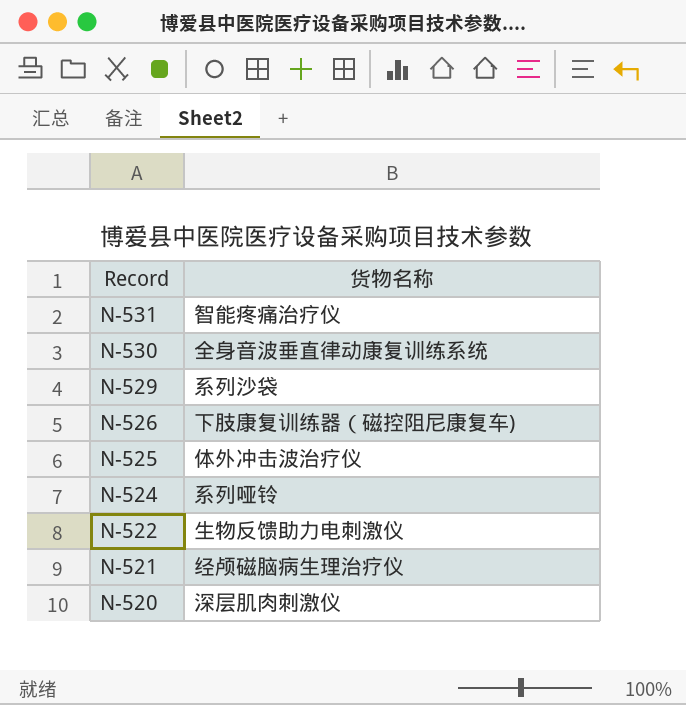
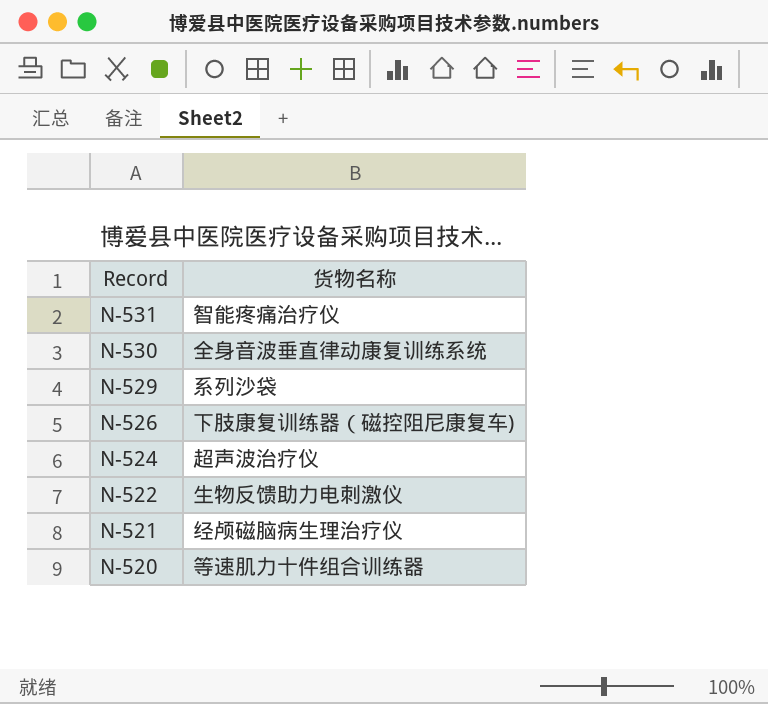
row N-525: 体外冲击波治疗仪 -> none
N-524 | 货物名称: 系列哑铃 -> 超声波治疗仪
N-520 | 货物名称: 深层肌肉刺激仪 -> 等速肌力十件组合训练器

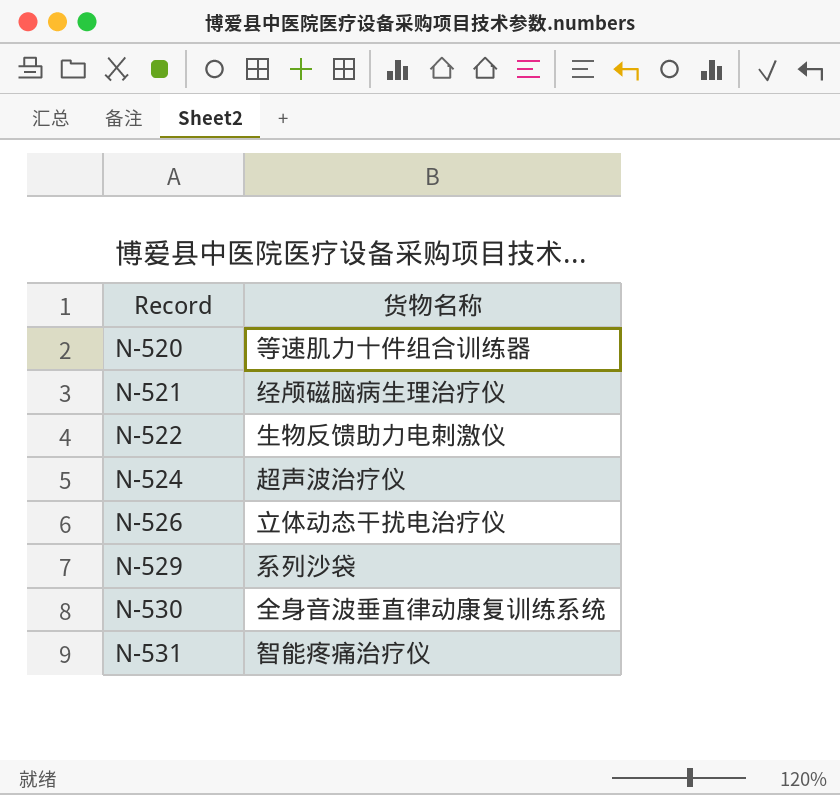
row order: Record descending -> Record ascending
N-526 | 货物名称: 下肢康复训练器（磁控阻尼康复车) -> 立体动态干扰电治疗仪

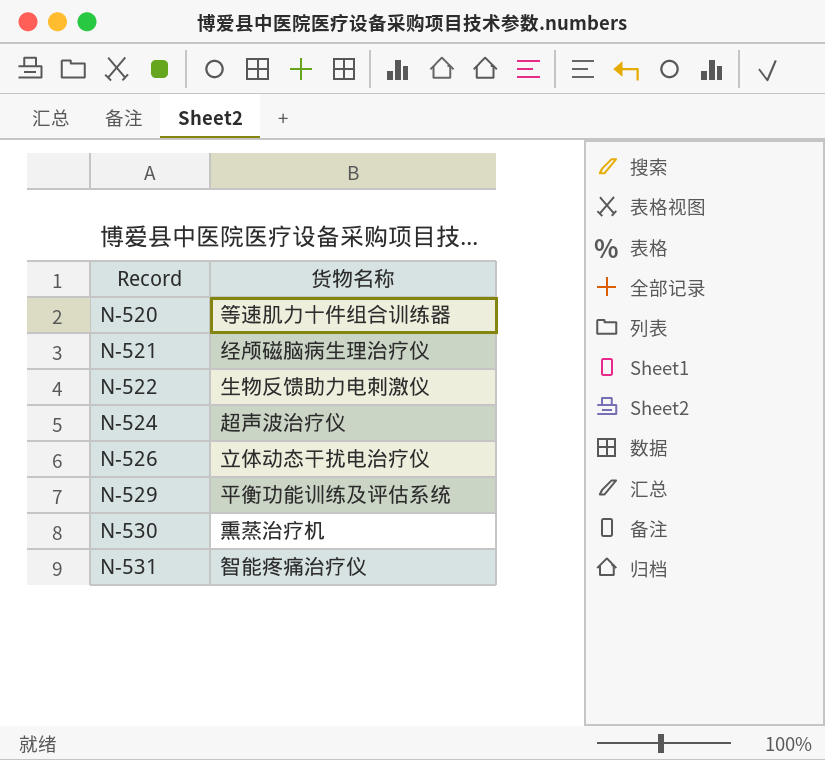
N-529 | 货物名称: 系列沙袋 -> 平衡功能训练及评估系统
N-530 | 货物名称: 全身音波垂直律动康复训练系统 -> 熏蒸治疗机

